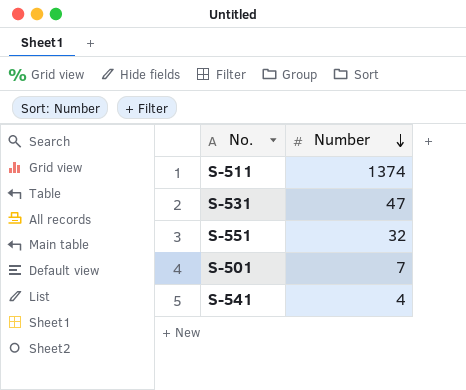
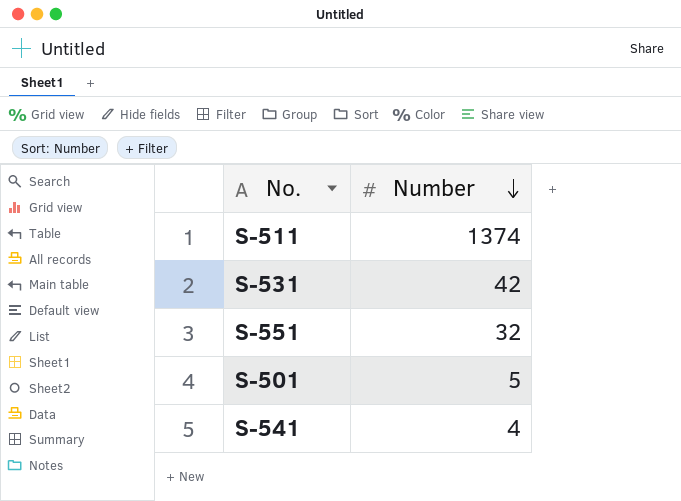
S-531 | Number: 47 -> 42
S-501 | Number: 7 -> 5

